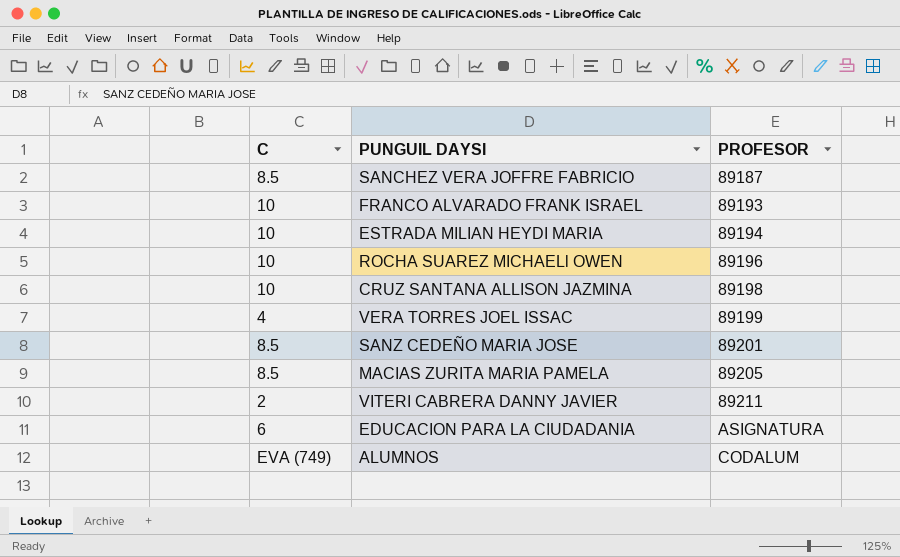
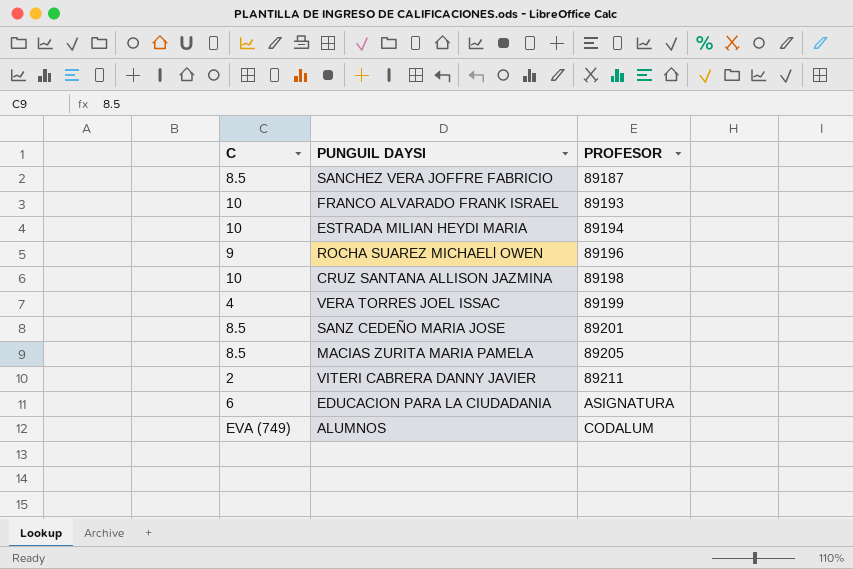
ROCHA SUAREZ MICHAELl OWEN | C: 10 -> 9

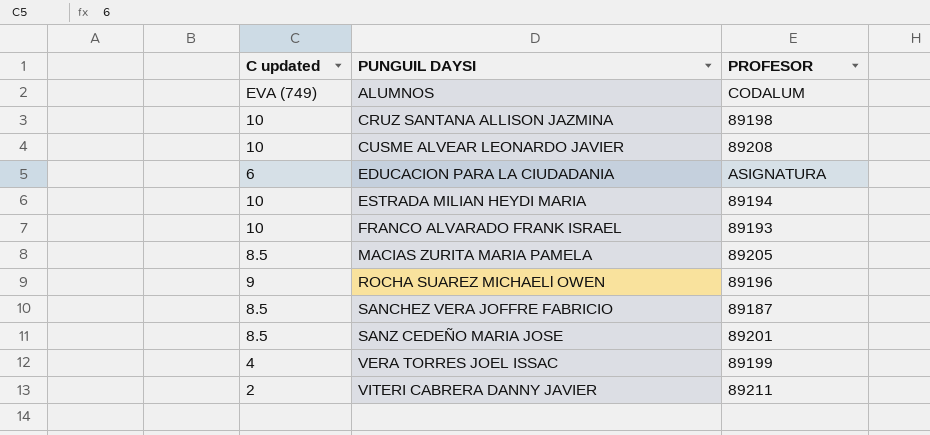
row order: PROFESOR ascending -> PUNGUIL DAYSI ascending
column name: C -> C updated
row CUSME ALVEAR LEONARDO JAVIER: none -> 10 | 89208

